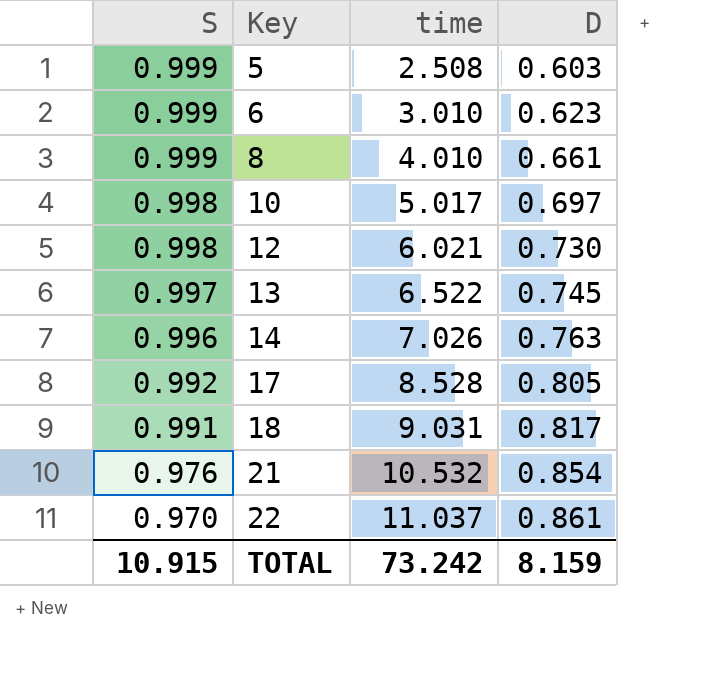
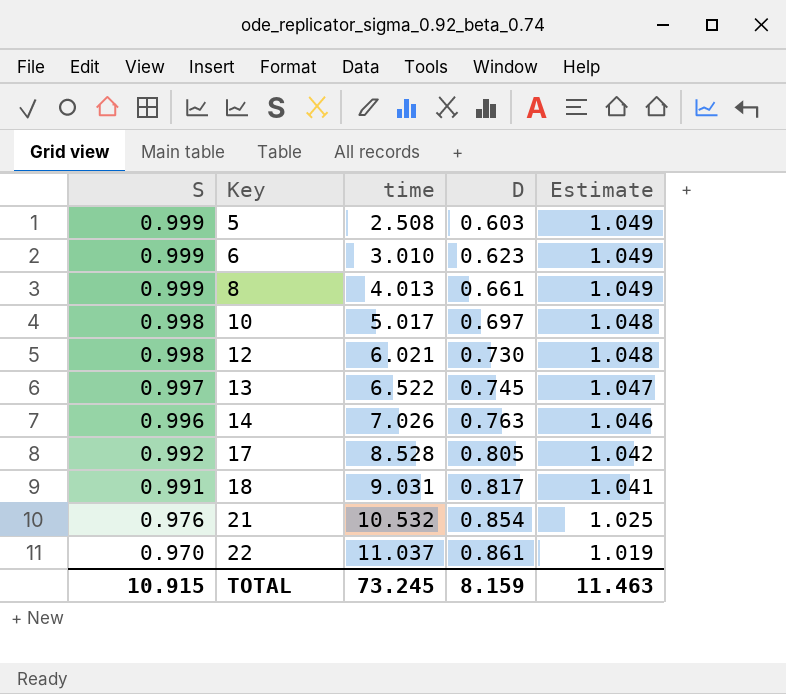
column Estimate | formula: none -> [S] * 1.05
8 | time: 4.010 -> 4.013
TOTAL | time: 73.242 -> 73.245

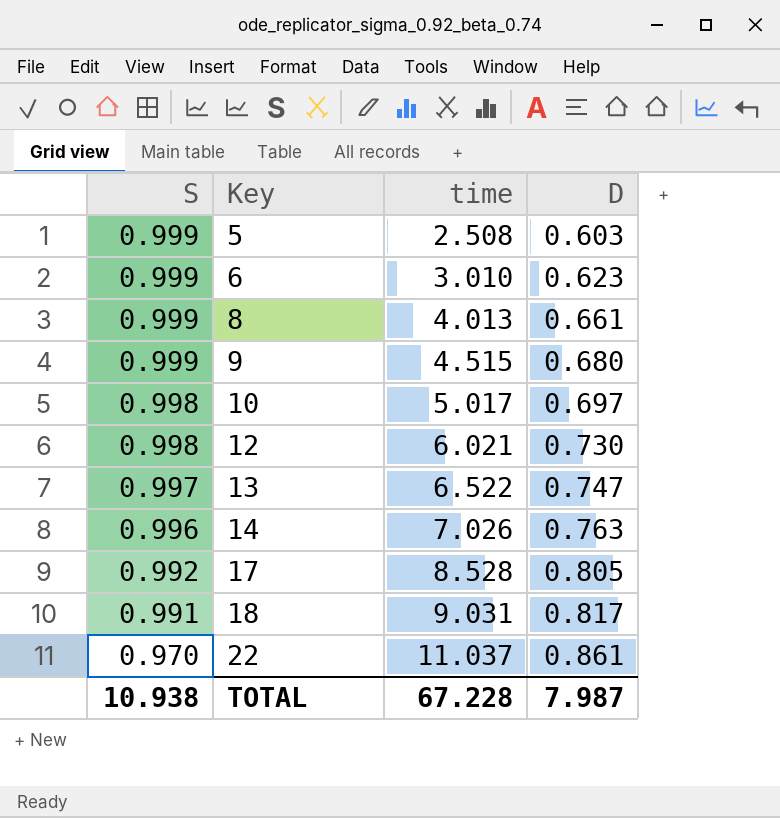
column Estimate | formula: [S] * 1.05 -> none
row 21: 0.976 | 10.532 | 0.854 | 1.025 -> none
row 9: none -> 0.999 | 4.515 | 0.680
13 | D: 0.745 -> 0.747
TOTAL | S: 10.915 -> 10.938
TOTAL | time: 73.245 -> 67.228
TOTAL | D: 8.159 -> 7.987

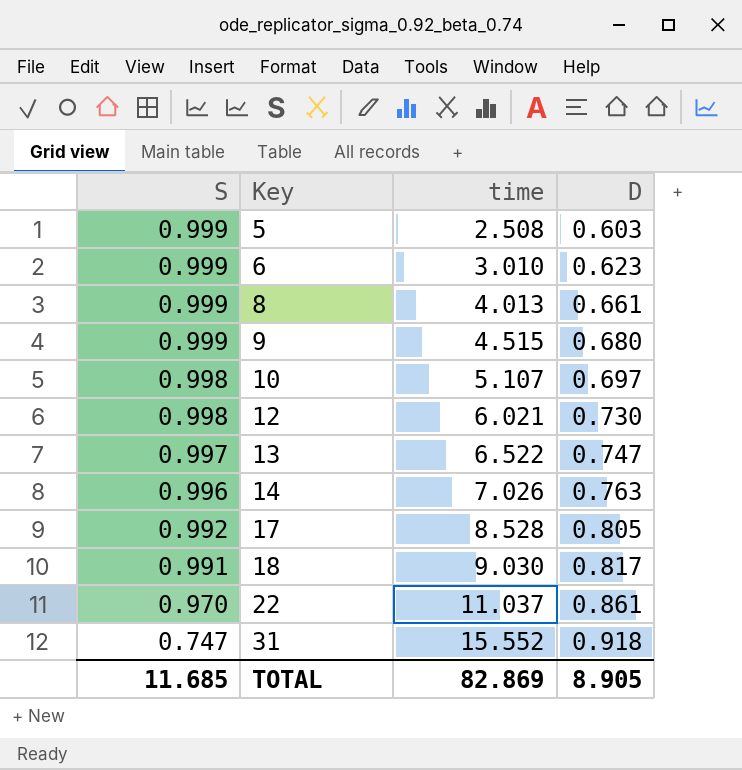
10 | time: 5.017 -> 5.107
18 | time: 9.031 -> 9.030
row 31: none -> 0.747 | 15.552 | 0.918
TOTAL | S: 10.938 -> 11.685
TOTAL | time: 67.228 -> 82.869
TOTAL | D: 7.987 -> 8.905

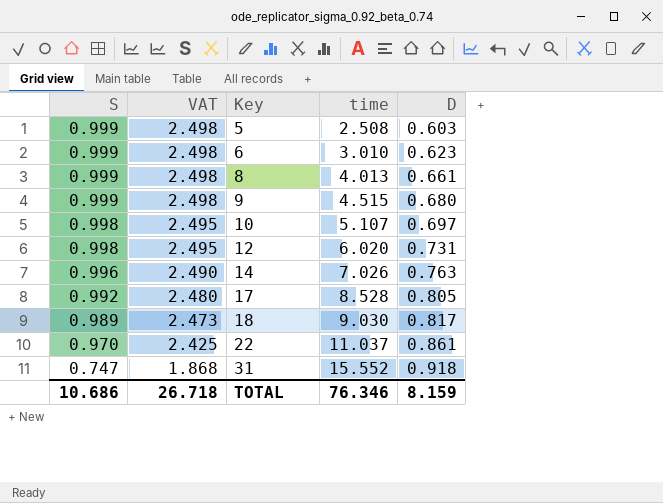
column VAT | formula: none -> [S] * 2.5
row 13: 0.997 | 6.522 | 0.747 -> none
12 | time: 6.021 -> 6.020
12 | D: 0.730 -> 0.731
18 | S: 0.991 -> 0.989
TOTAL | S: 11.685 -> 10.686
TOTAL | time: 82.869 -> 76.346
TOTAL | D: 8.905 -> 8.159

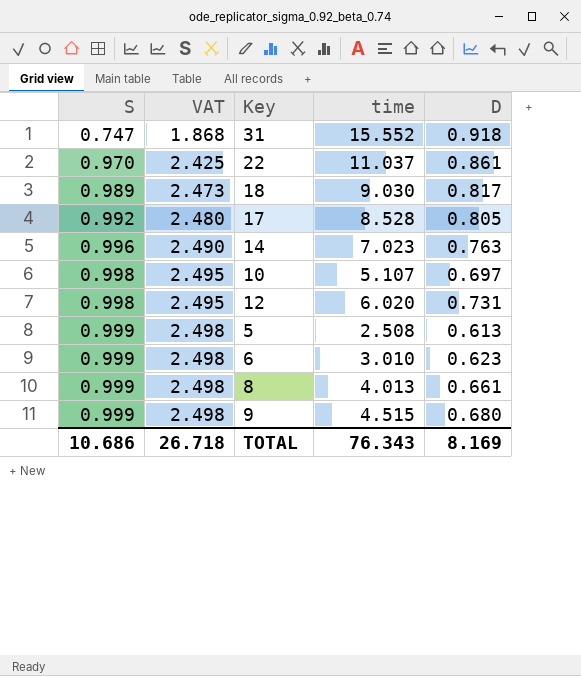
row order: S descending -> S ascending
14 | time: 7.026 -> 7.023
5 | D: 0.603 -> 0.613
TOTAL | time: 76.346 -> 76.343
TOTAL | D: 8.159 -> 8.169

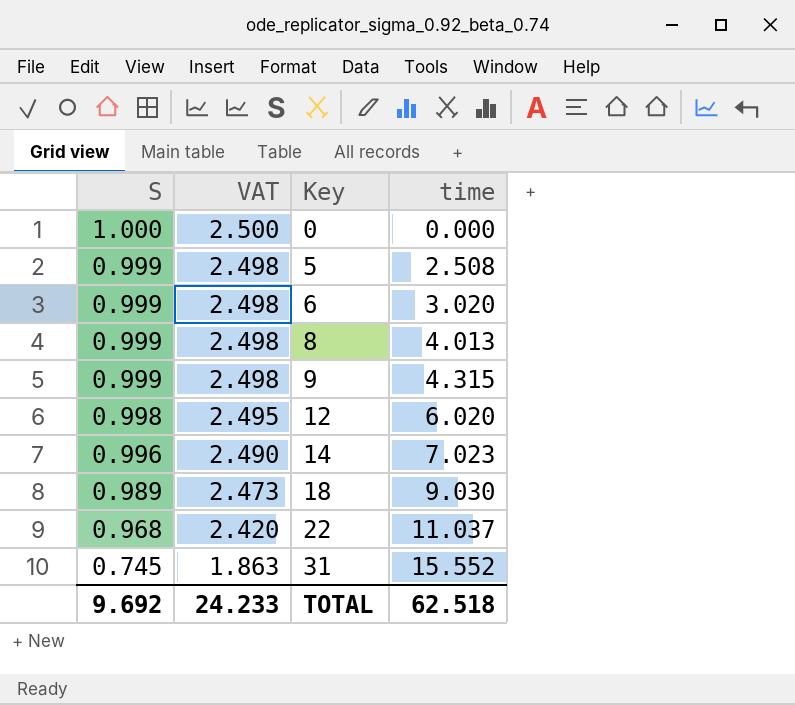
row order: S ascending -> S descending
column D | position: 5 -> none
row 17: 0.992 | 2.480 | 8.528 | 0.805 -> none
row 10: 0.998 | 2.495 | 5.107 | 0.697 -> none
row 0: none -> 1.000 | 2.500 | 0.000
6 | time: 3.010 -> 3.020
9 | time: 4.515 -> 4.315
22 | S: 0.970 -> 0.968
22 | VAT: 2.425 -> 2.420
31 | S: 0.747 -> 0.745
31 | VAT: 1.868 -> 1.863
TOTAL | S: 10.686 -> 9.692
TOTAL | VAT: 26.718 -> 24.233
TOTAL | time: 76.343 -> 62.518

